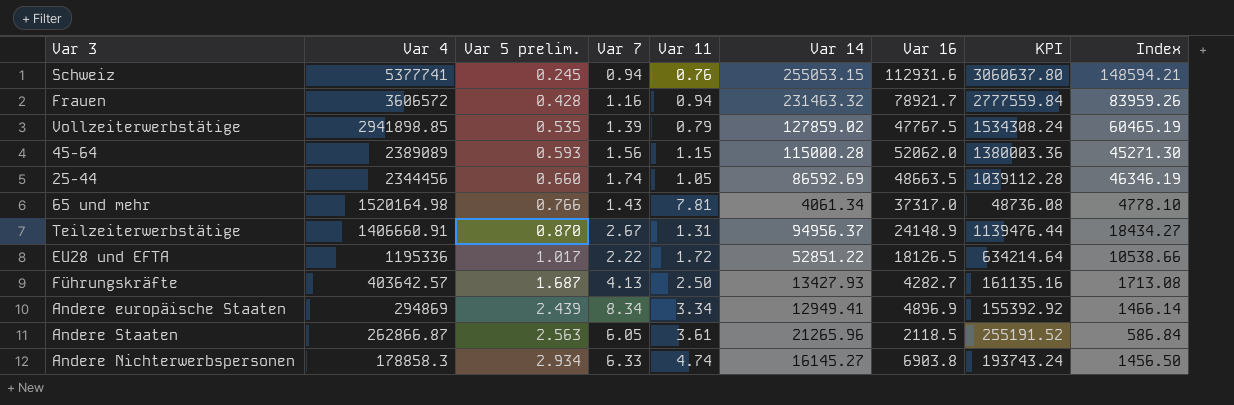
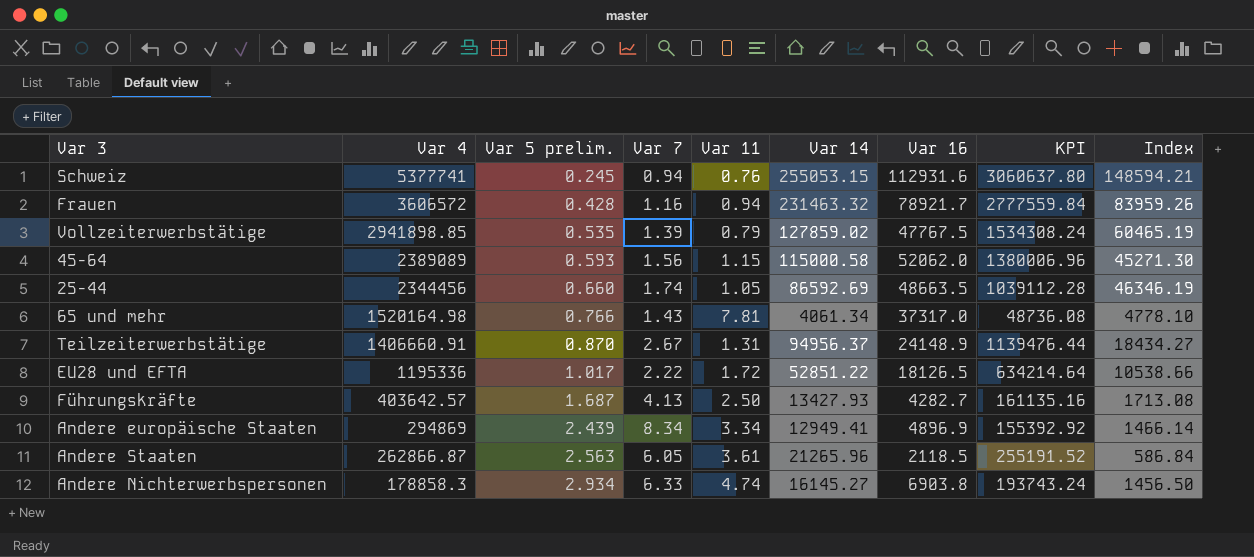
45-64 | Var 14: 115000.28 -> 115000.58
45-64 | KPI: 1380003.36 -> 1380006.96

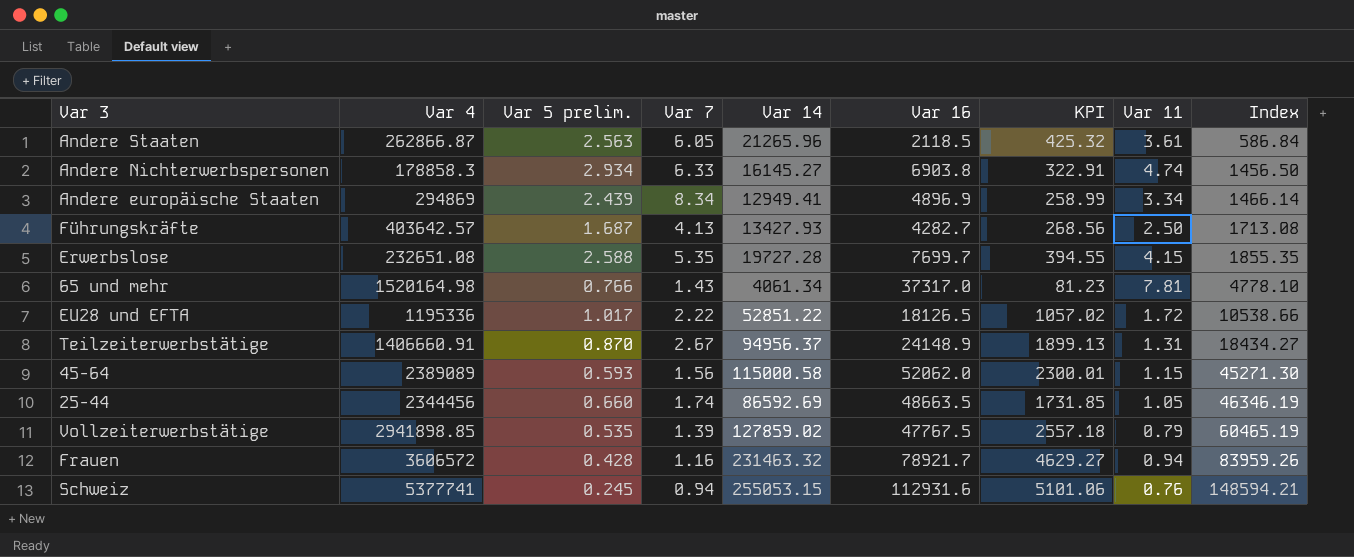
row order: Var 4 descending -> Index ascending
column KPI | formula: [Var 14] * 12 -> [Var 14] * 0.02
column Var 11 | position: 5 -> 8
row Erwerbslose: none -> 232651.08 | 2.588 | 5.35 | 19727.28 | 7699.7 | 394.55 | 4.15 | 1855.35

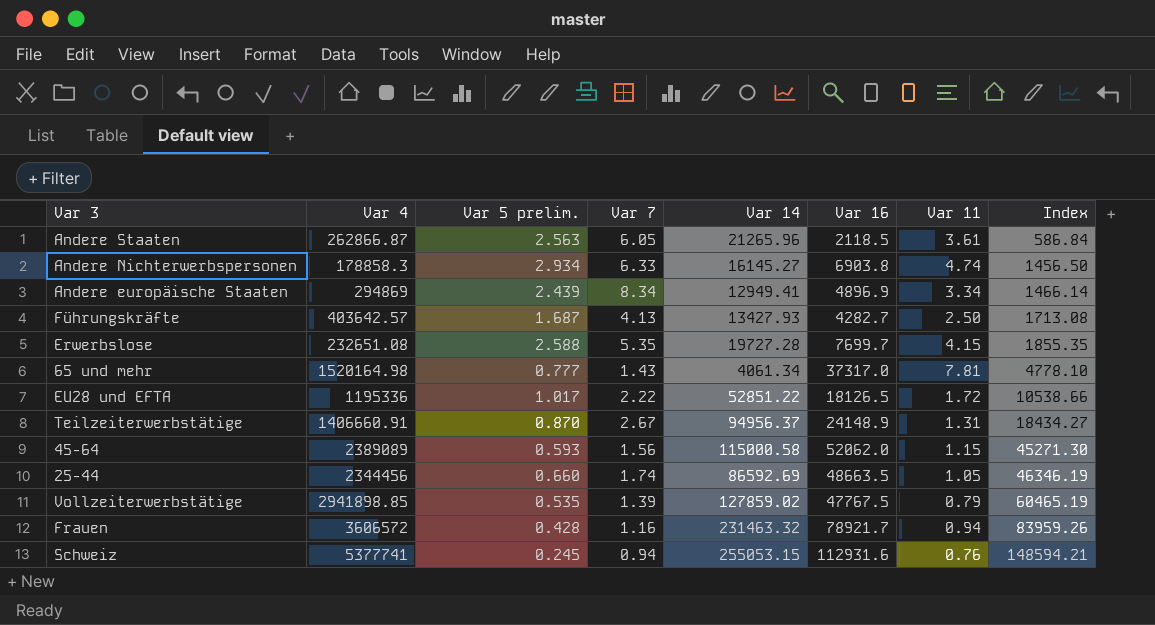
column KPI | formula: [Var 14] * 0.02 -> none
65 und mehr | Var 5 prelim.: 0.766 -> 0.777

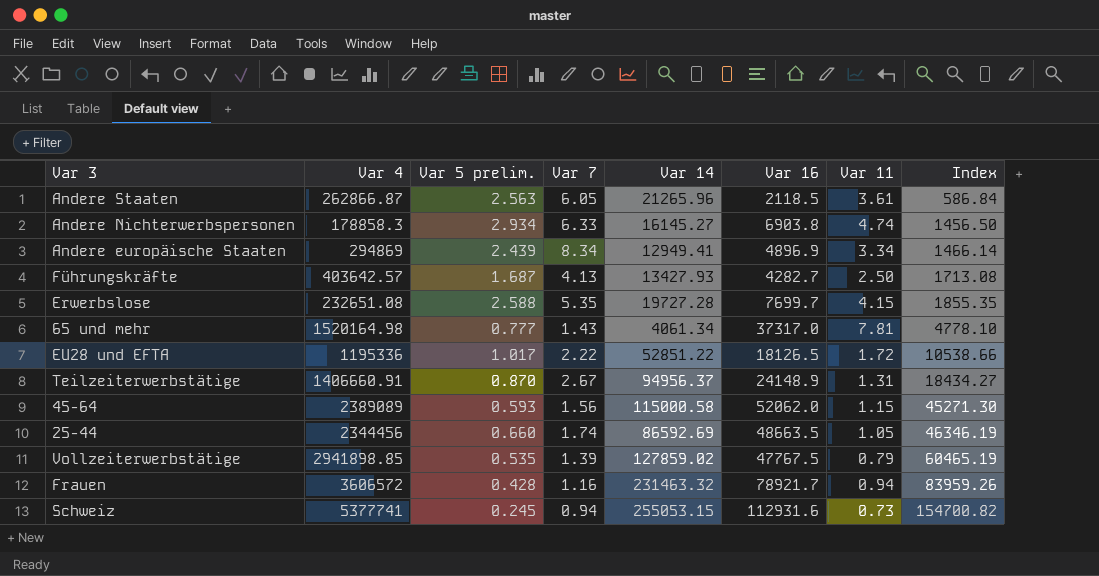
Schweiz | Var 11: 0.76 -> 0.73
Schweiz | Index: 148594.21 -> 154700.82

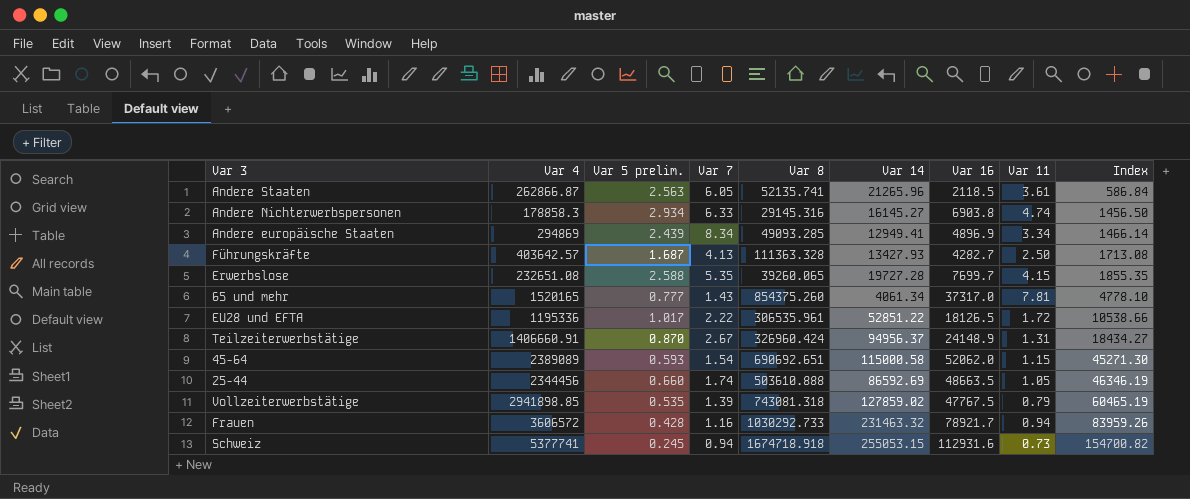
column Var 8 | position: none -> 5
65 und mehr | Var 4: 1520164.98 -> 1520165
45-64 | Var 7: 1.56 -> 1.54

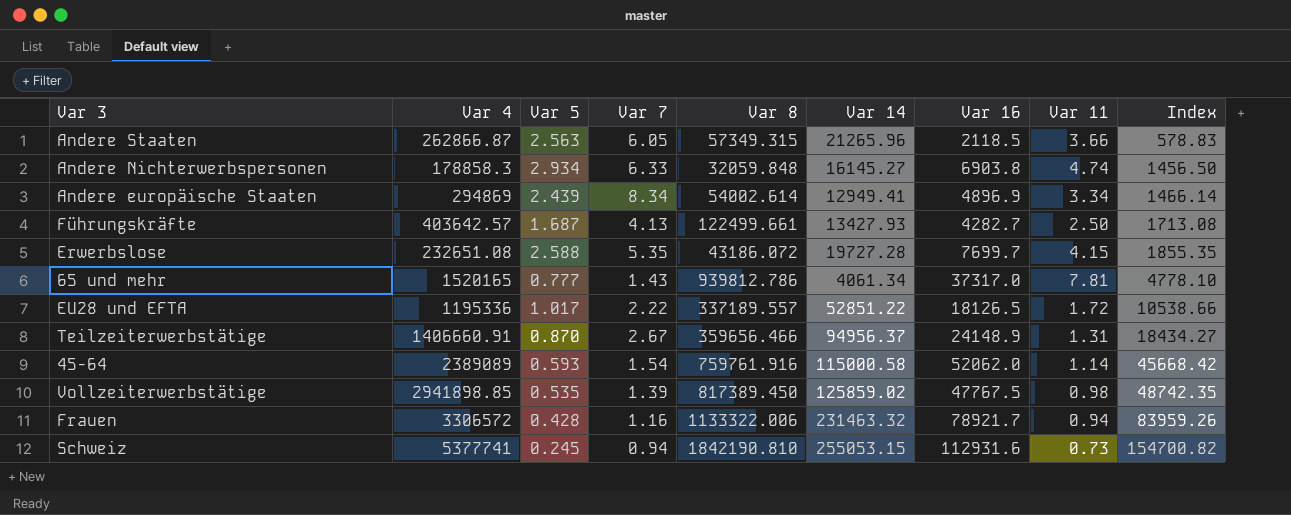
column name: Var 5 prelim. -> Var 5
row 25-44: 2344456 | 0.660 | 1.74 | 503610.888 | 86592.69 | 48663.5 | 1.05 | 46346.19 -> none
Andere Staaten | Var 8: 52135.741 -> 57349.315
Andere Staaten | Var 11: 3.61 -> 3.66
Andere Staaten | Index: 586.84 -> 578.83
Andere Nichterwerbspersonen | Var 8: 29145.316 -> 32059.848
Andere europäische Staaten | Var 8: 49093.285 -> 54002.614
Führungskräfte | Var 8: 111363.328 -> 122499.661
Erwerbslose | Var 8: 39260.065 -> 43186.072
65 und mehr | Var 8: 854375.260 -> 939812.786
EU28 und EFTA | Var 8: 306535.961 -> 337189.557
Teilzeiterwerbstätige | Var 8: 326960.424 -> 359656.466
45-64 | Var 8: 690692.651 -> 759761.916
45-64 | Var 11: 1.15 -> 1.14
45-64 | Index: 45271.30 -> 45668.42
Vollzeiterwerbstätige | Var 8: 743081.318 -> 817389.450
Vollzeiterwerbstätige | Var 14: 127859.02 -> 125859.02
Vollzeiterwerbstätige | Var 11: 0.79 -> 0.98
Vollzeiterwerbstätige | Index: 60465.19 -> 48742.35
Frauen | Var 4: 3606572 -> 3306572
Frauen | Var 8: 1030292.733 -> 1133322.006
Schweiz | Var 8: 1674718.918 -> 1842190.810

